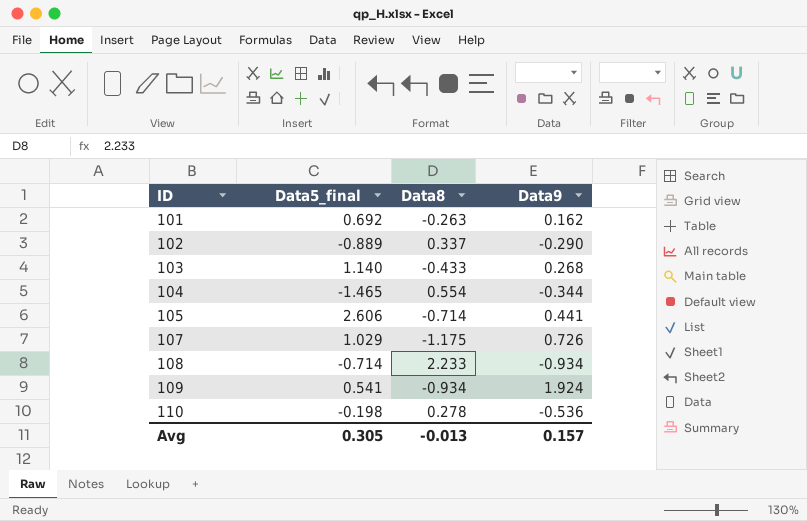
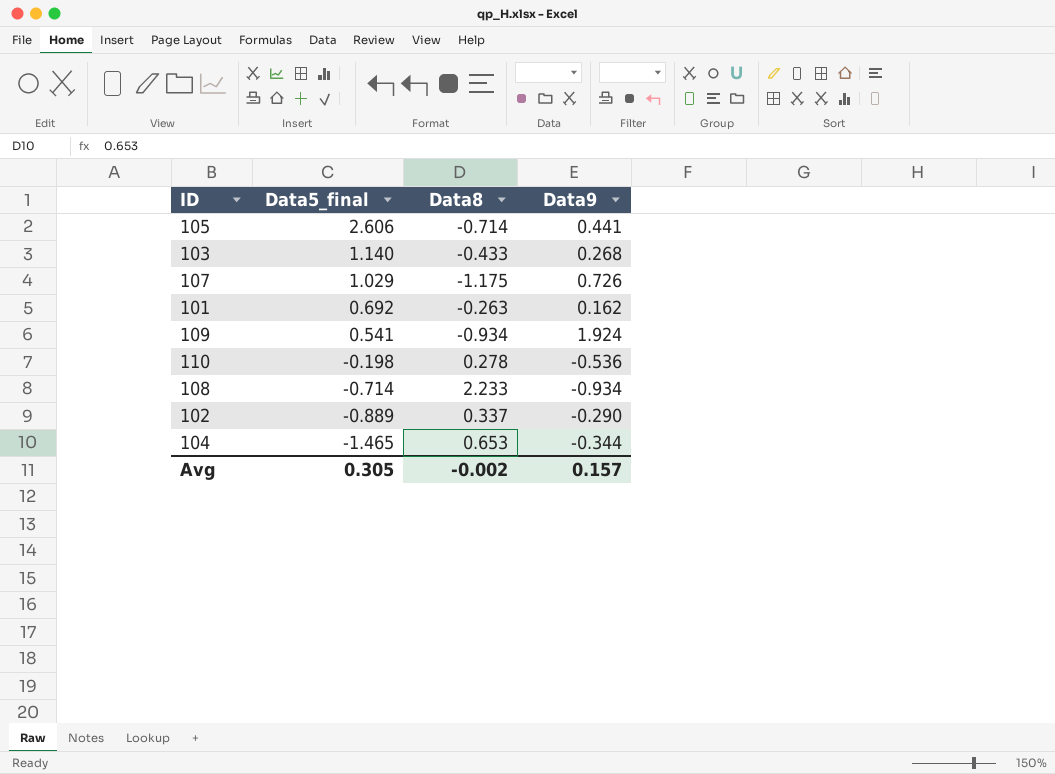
row order: ID ascending -> Data5_final descending
104 | Data8: 0.554 -> 0.653
Avg | Data8: -0.013 -> -0.002

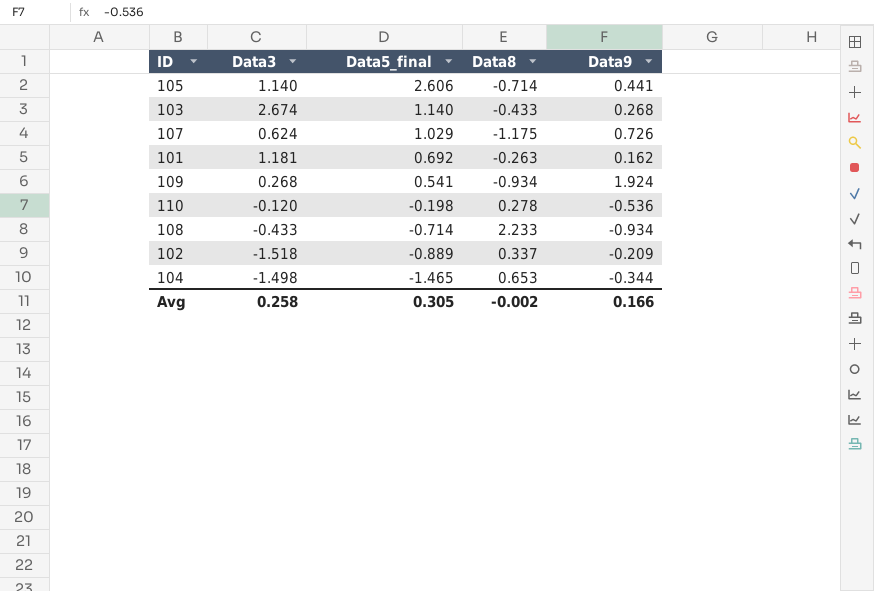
column Data3 | position: none -> 2
102 | Data9: -0.290 -> -0.209
Avg | Data9: 0.157 -> 0.166

